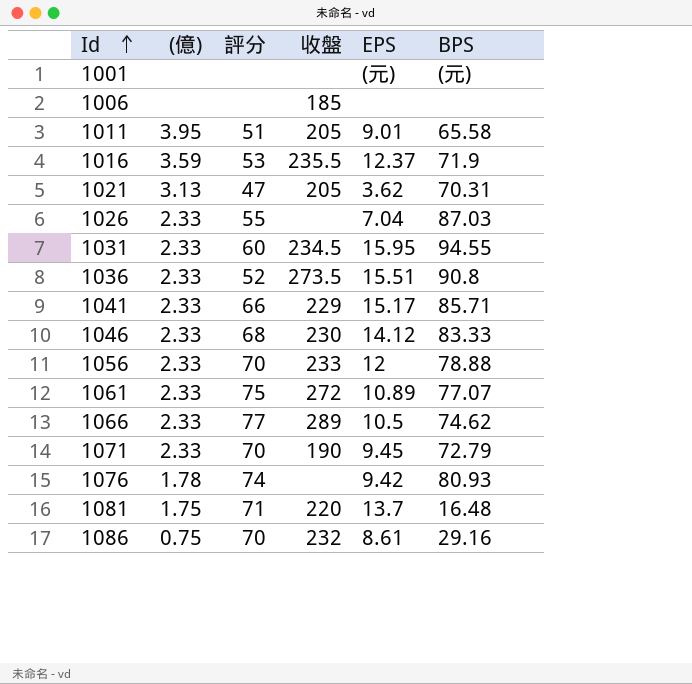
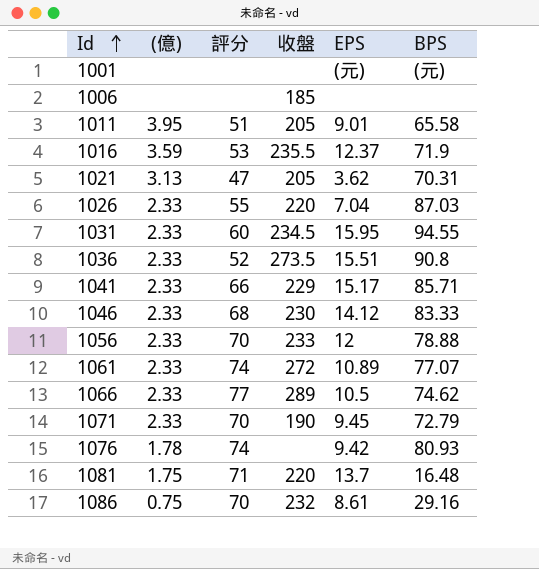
1026 | 收盤: none -> 220
1061 | 評分: 75 -> 74

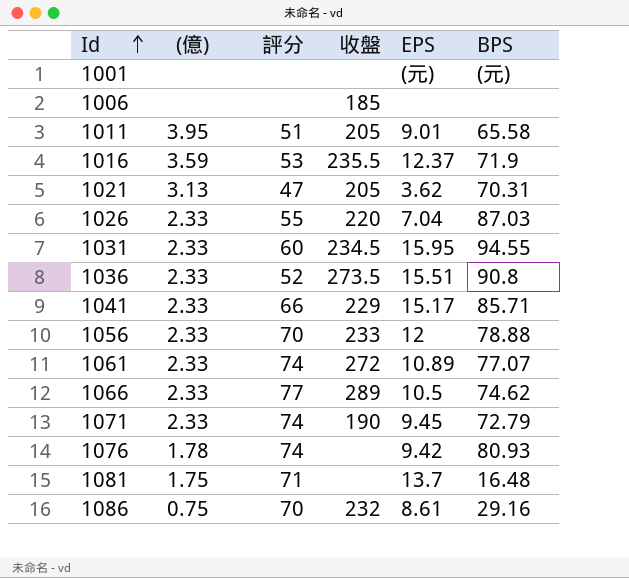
row 1046: 2.33 | 68 | 230 | 14.12 | 83.33 -> none
1071 | 評分: 70 -> 74
1081 | 收盤: 220 -> none

